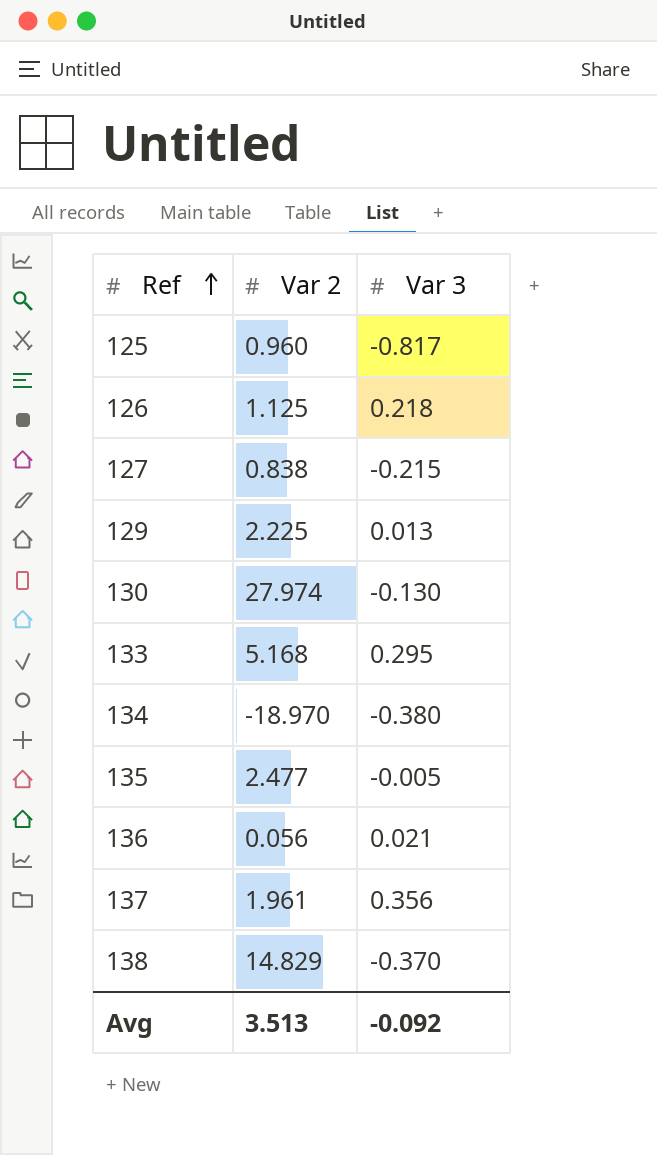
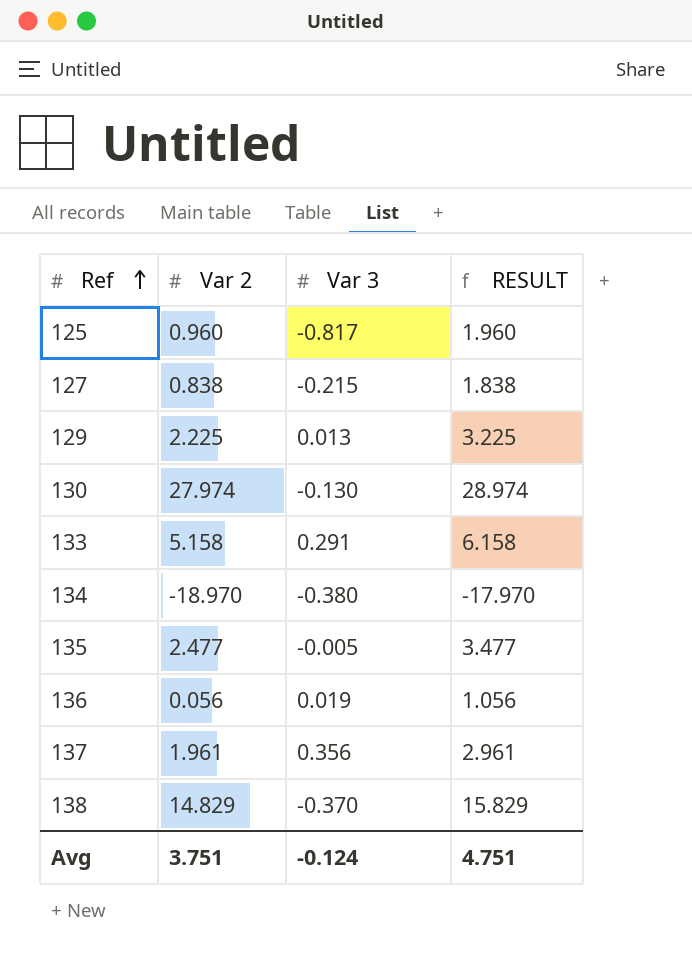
column RESULT | formula: none -> [Var 2] + 1
row 126: 1.125 | 0.218 -> none
133 | Var 2: 5.168 -> 5.158
133 | Var 3: 0.295 -> 0.291
136 | Var 3: 0.021 -> 0.019
Avg | Var 2: 3.513 -> 3.751
Avg | Var 3: -0.092 -> -0.124

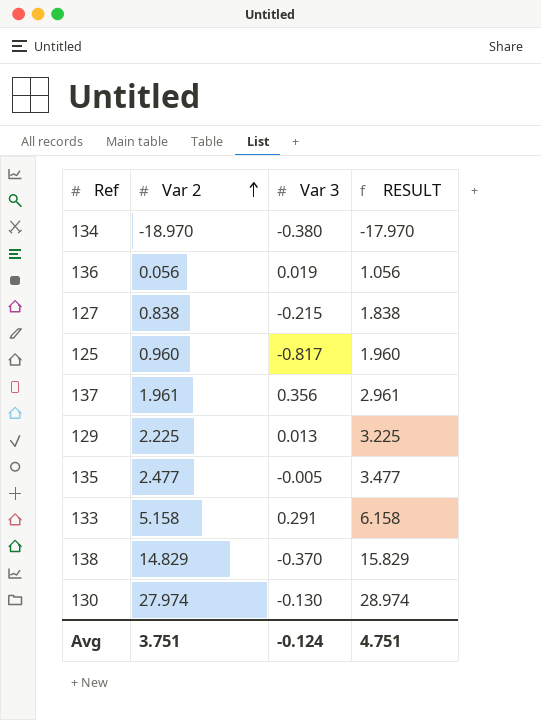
row order: Ref ascending -> Var 2 ascending

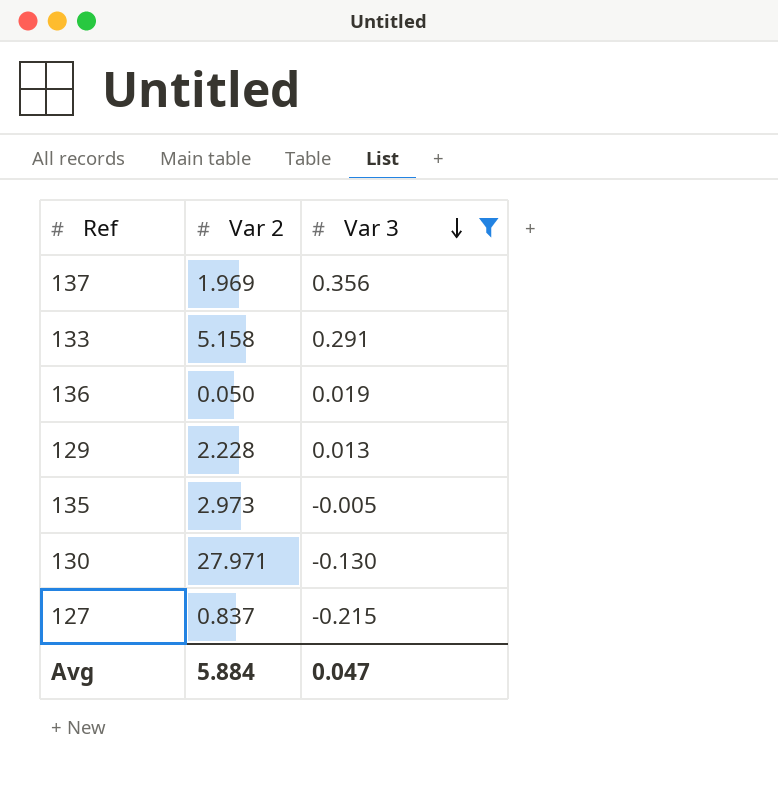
filter: none -> Var 3 >= -0.215
row order: Var 2 ascending -> Var 3 descending
column RESULT | formula: [Var 2] + 1 -> none
137 | Var 2: 1.961 -> 1.969
136 | Var 2: 0.056 -> 0.050
129 | Var 2: 2.225 -> 2.228
135 | Var 2: 2.477 -> 2.973
130 | Var 2: 27.974 -> 27.971
127 | Var 2: 0.838 -> 0.837
Avg | Var 2: 3.751 -> 5.884
Avg | Var 3: -0.124 -> 0.047

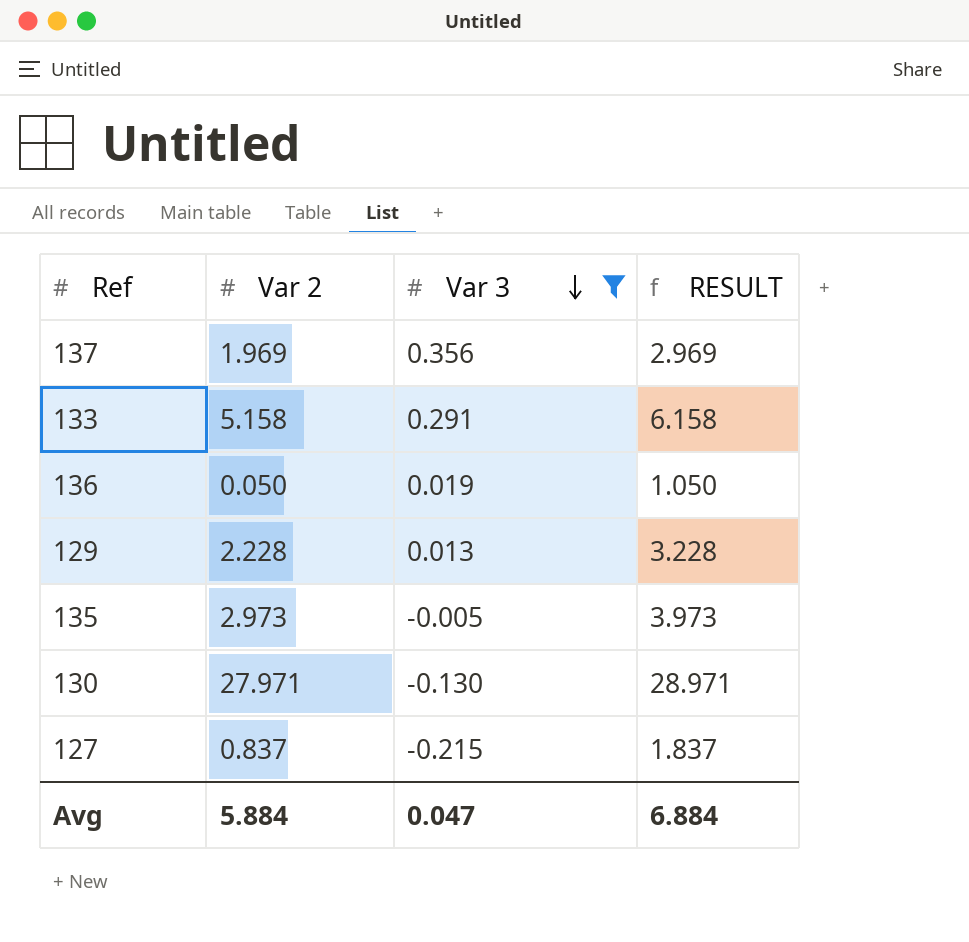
column RESULT | formula: none -> [Var 2] + 1

